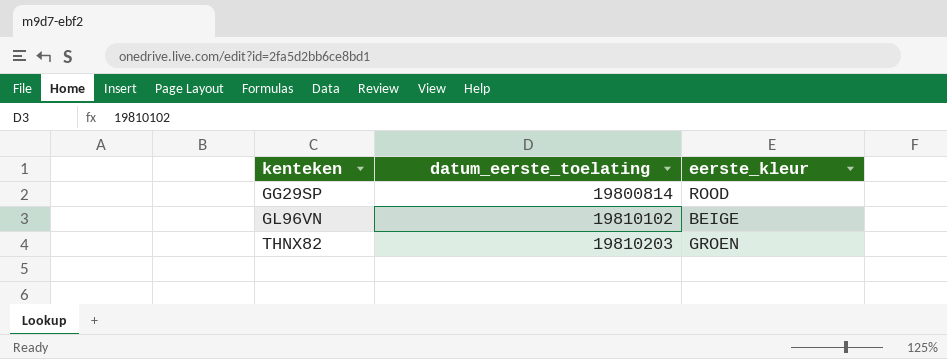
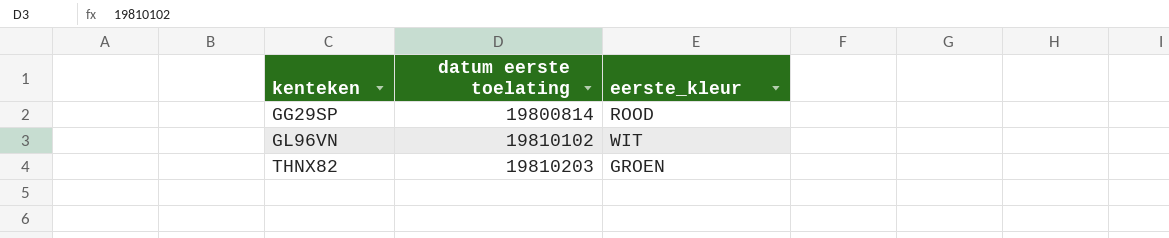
column name: datum_eerste_toelating -> datum eerste toelating
GL96VN | eerste_kleur: BEIGE -> WIT

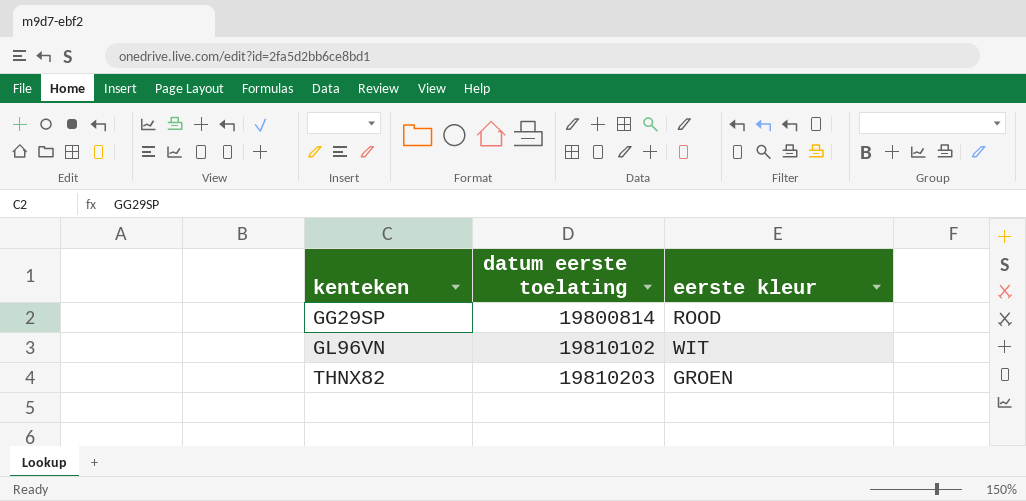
column name: eerste_kleur -> eerste kleur

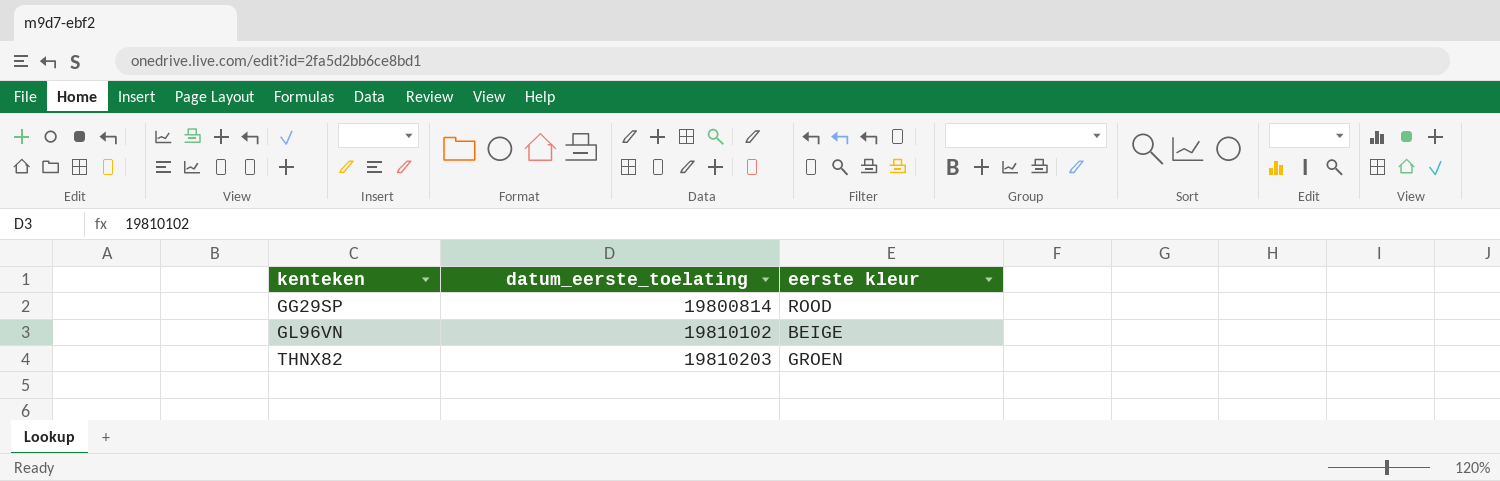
column name: datum eerste toelating -> datum_eerste_toelating
GL96VN | eerste kleur: WIT -> BEIGE

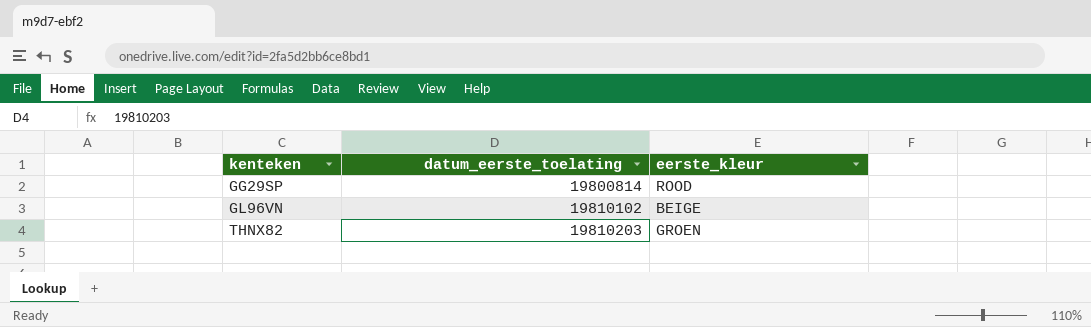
column name: eerste kleur -> eerste_kleur

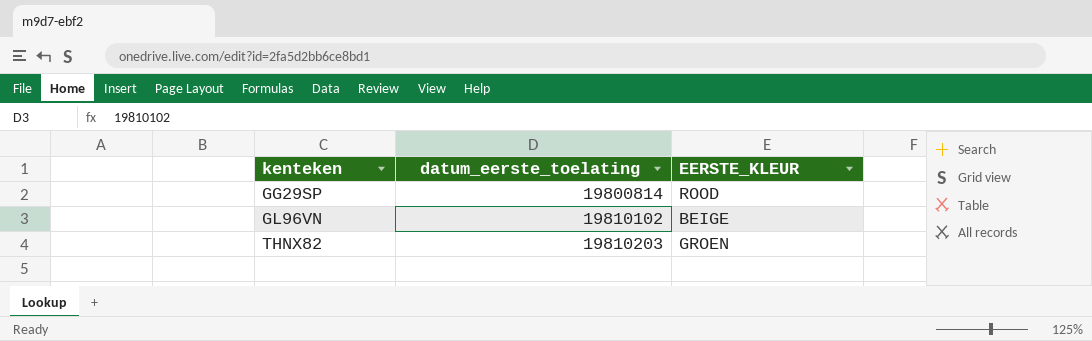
column name: eerste_kleur -> EERSTE_KLEUR

